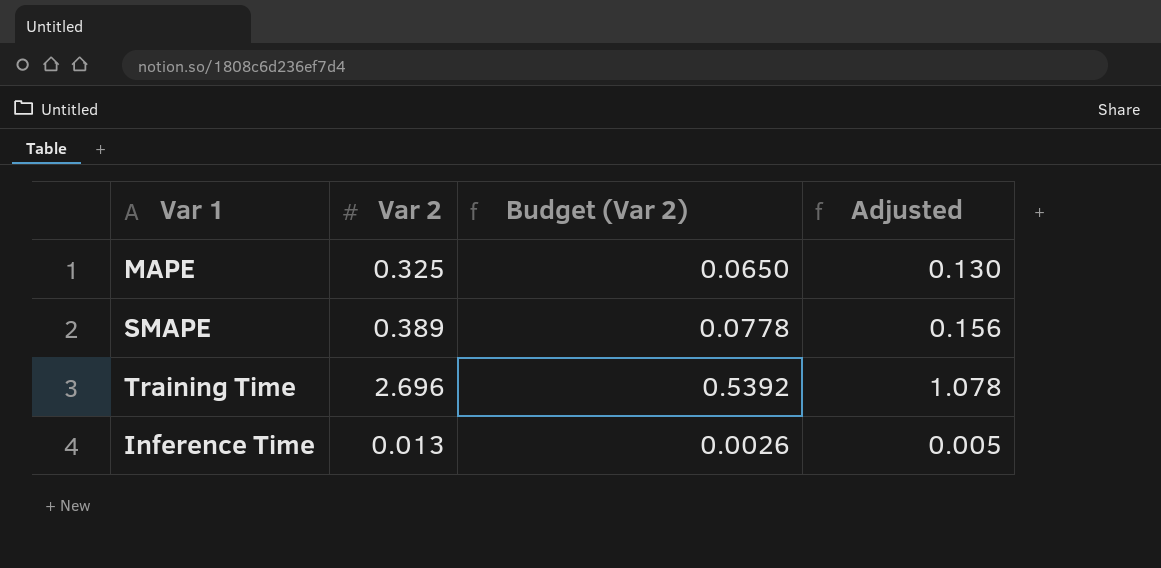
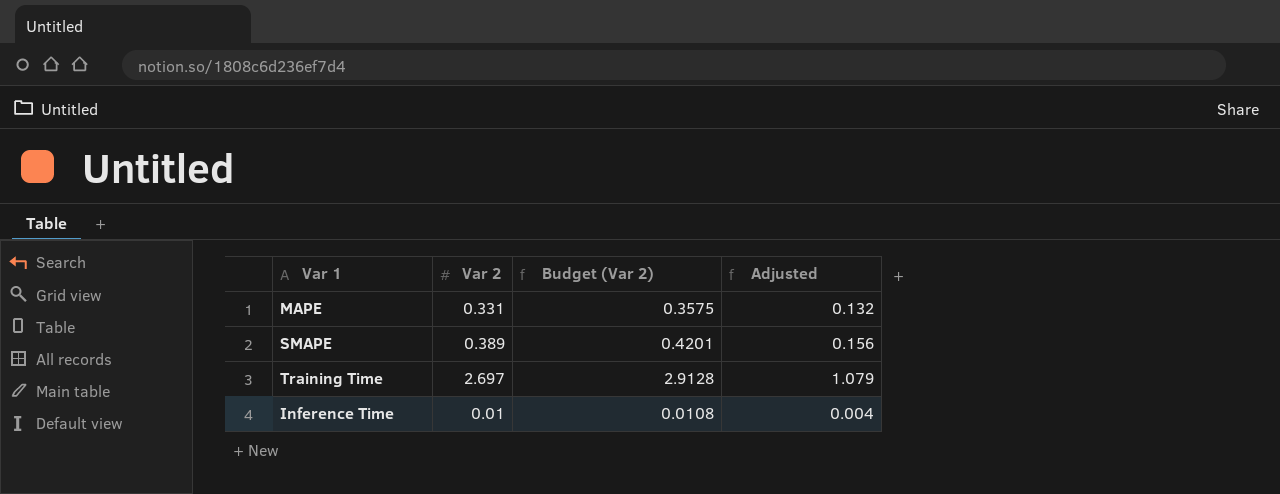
column Budget (Var 2) | formula: [Var 2] * 0.2 -> [Var 2] * 1.08
MAPE | Var 2: 0.325 -> 0.331
MAPE | Adjusted: 0.130 -> 0.132
Training Time | Var 2: 2.696 -> 2.697
Training Time | Adjusted: 1.078 -> 1.079
Inference Time | Var 2: 0.013 -> 0.01
Inference Time | Adjusted: 0.005 -> 0.004

